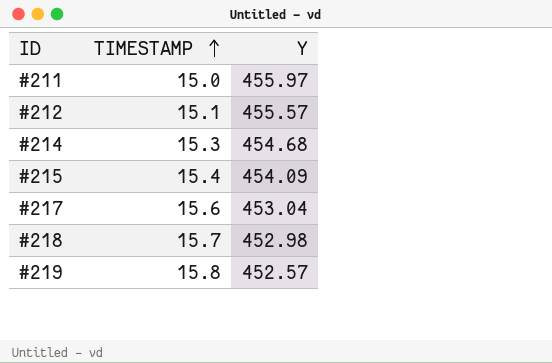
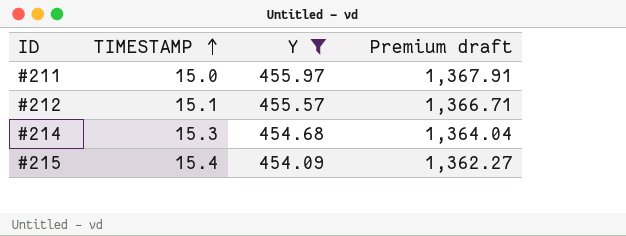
filter: none -> Y >= 454.09
column Premium draft | formula: none -> [Y] * 3

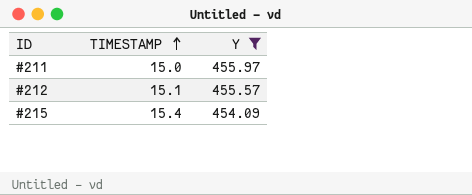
column Premium draft | formula: [Y] * 3 -> none
row #214: 15.3 | 454.68 | 1,364.04 -> none

